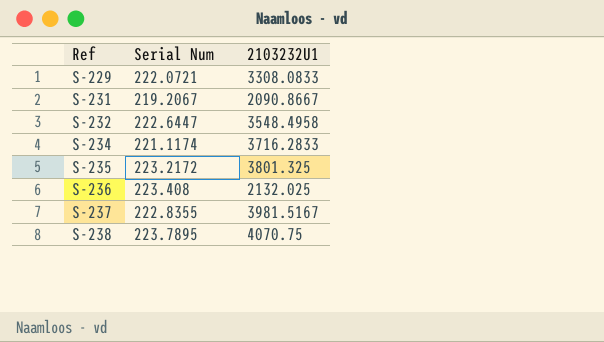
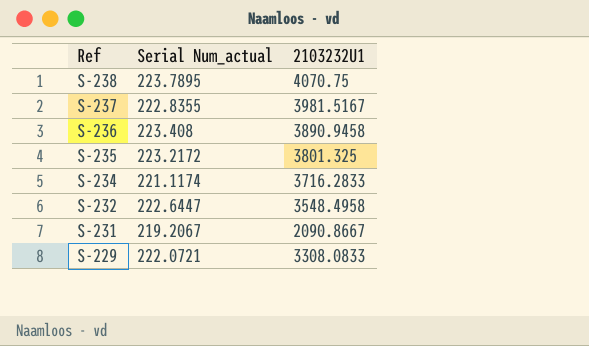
row order: Ref ascending -> Ref descending
column name: Serial Num -> Serial Num_actual
S-236 | 2103232U1: 2132.025 -> 3890.9458

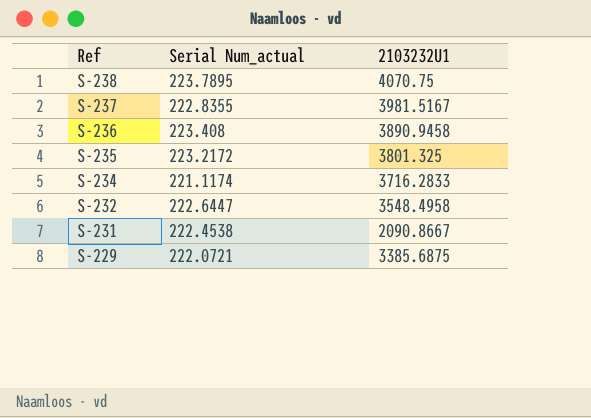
S-231 | Serial Num_actual: 219.2067 -> 222.4538
S-229 | 2103232U1: 3308.0833 -> 3385.6875

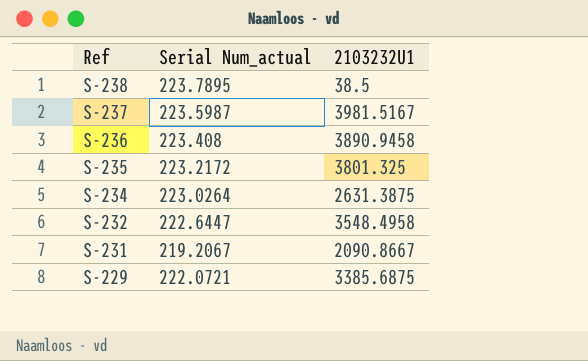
S-238 | 2103232U1: 4070.75 -> 38.5
S-237 | Serial Num_actual: 222.8355 -> 223.5987
S-234 | Serial Num_actual: 221.1174 -> 223.0264
S-234 | 2103232U1: 3716.2833 -> 2631.3875
S-231 | Serial Num_actual: 222.4538 -> 219.2067

